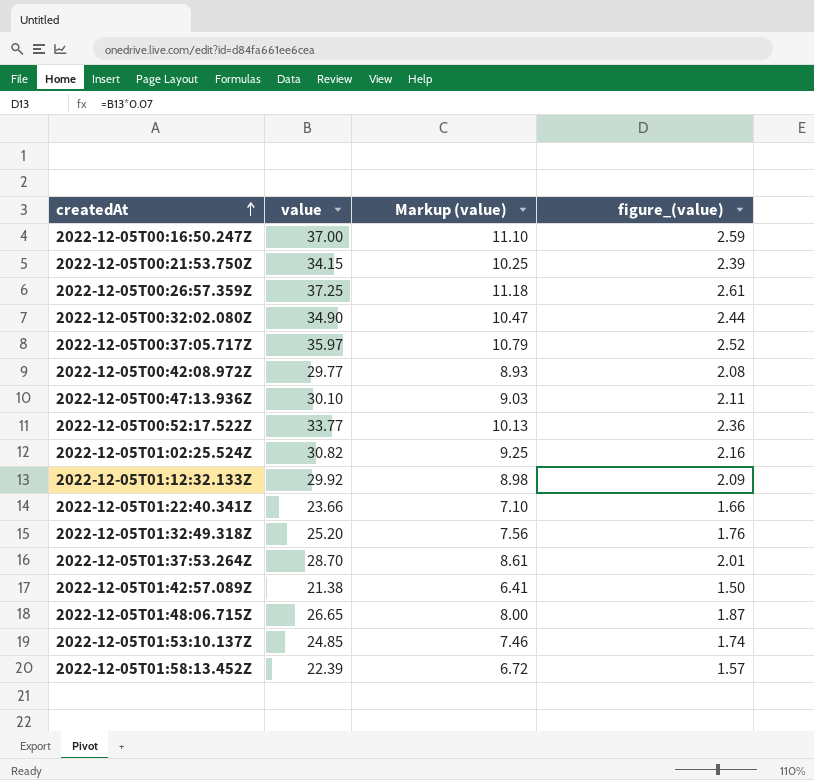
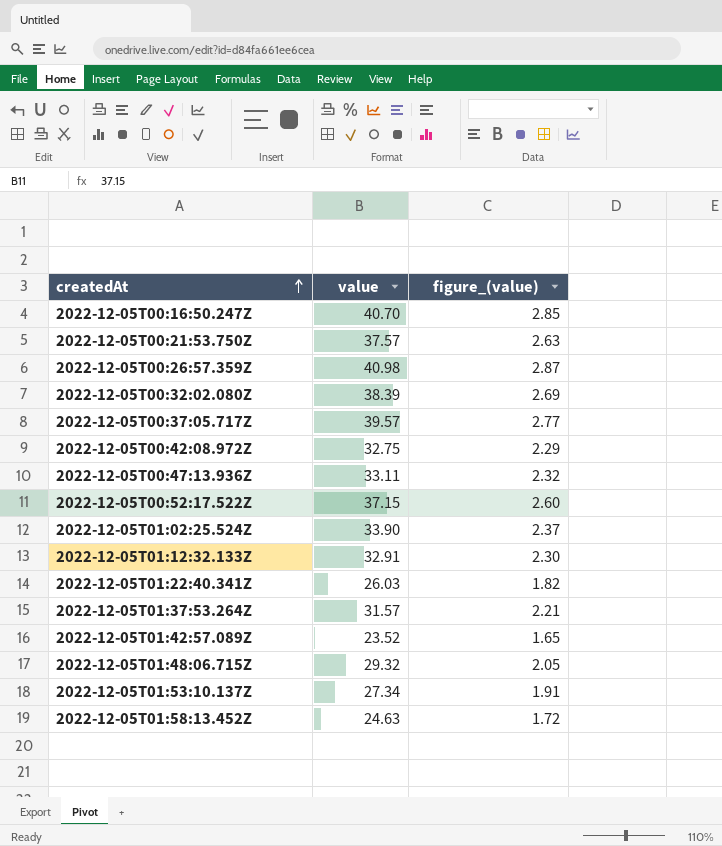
column Markup (value) | formula: [value] * 0.3 -> none
row 2022-12-05T01:32:49.318Z: 25.20 | 7.56 | 1.76 -> none
2022-12-05T00:16:50.247Z | value: 37.00 -> 40.70
2022-12-05T00:16:50.247Z | figure_(value): 2.59 -> 2.85
2022-12-05T00:21:53.750Z | value: 34.15 -> 37.57
2022-12-05T00:21:53.750Z | figure_(value): 2.39 -> 2.63
2022-12-05T00:26:57.359Z | value: 37.25 -> 40.98
2022-12-05T00:26:57.359Z | figure_(value): 2.61 -> 2.87
2022-12-05T00:32:02.080Z | value: 34.90 -> 38.39
2022-12-05T00:32:02.080Z | figure_(value): 2.44 -> 2.69
2022-12-05T00:37:05.717Z | value: 35.97 -> 39.57
2022-12-05T00:37:05.717Z | figure_(value): 2.52 -> 2.77
2022-12-05T00:42:08.972Z | value: 29.77 -> 32.75
2022-12-05T00:42:08.972Z | figure_(value): 2.08 -> 2.29
2022-12-05T00:47:13.936Z | value: 30.10 -> 33.11
2022-12-05T00:47:13.936Z | figure_(value): 2.11 -> 2.32
2022-12-05T00:52:17.522Z | value: 33.77 -> 37.15
2022-12-05T00:52:17.522Z | figure_(value): 2.36 -> 2.60
2022-12-05T01:02:25.524Z | value: 30.82 -> 33.90
2022-12-05T01:02:25.524Z | figure_(value): 2.16 -> 2.37
2022-12-05T01:12:32.133Z | value: 29.92 -> 32.91
2022-12-05T01:12:32.133Z | figure_(value): 2.09 -> 2.30
2022-12-05T01:22:40.341Z | value: 23.66 -> 26.03
2022-12-05T01:22:40.341Z | figure_(value): 1.66 -> 1.82
2022-12-05T01:37:53.264Z | value: 28.70 -> 31.57
2022-12-05T01:37:53.264Z | figure_(value): 2.01 -> 2.21
2022-12-05T01:42:57.089Z | value: 21.38 -> 23.52
2022-12-05T01:42:57.089Z | figure_(value): 1.50 -> 1.65
2022-12-05T01:48:06.715Z | value: 26.65 -> 29.32
2022-12-05T01:48:06.715Z | figure_(value): 1.87 -> 2.05
2022-12-05T01:53:10.137Z | value: 24.85 -> 27.34
2022-12-05T01:53:10.137Z | figure_(value): 1.74 -> 1.91
2022-12-05T01:58:13.452Z | value: 22.39 -> 24.63
2022-12-05T01:58:13.452Z | figure_(value): 1.57 -> 1.72

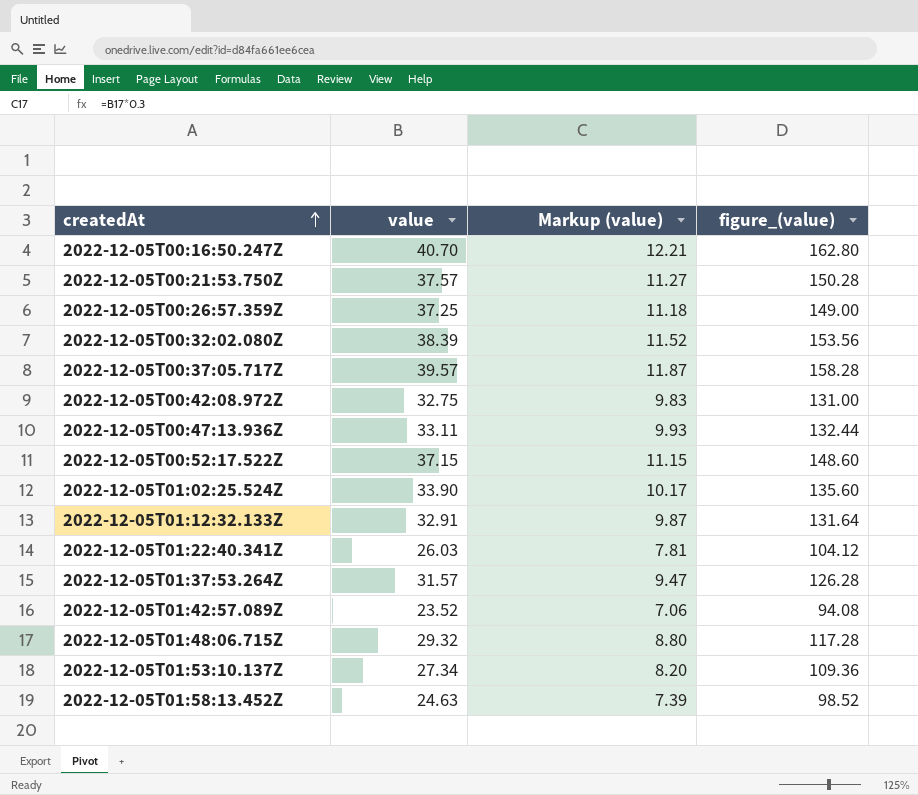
column Markup (value) | formula: none -> [value] * 0.3
column figure_(value) | formula: [value] * 0.07 -> [value] * 4
2022-12-05T00:26:57.359Z | value: 40.98 -> 37.25

